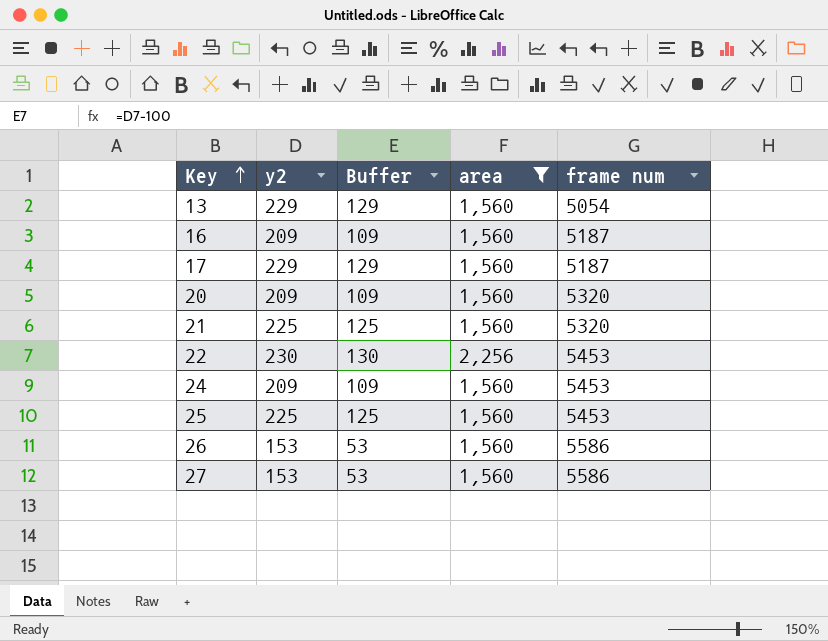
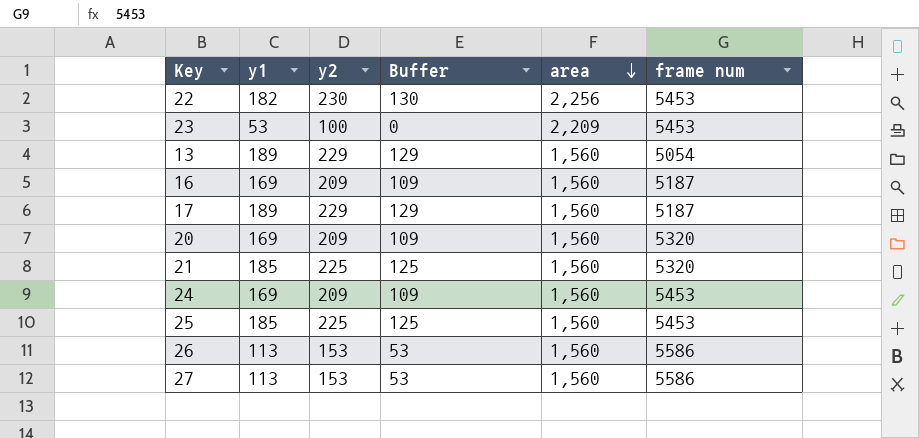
filter: area != 2,209 -> none
row order: Key ascending -> area descending
column y1 | position: none -> 2

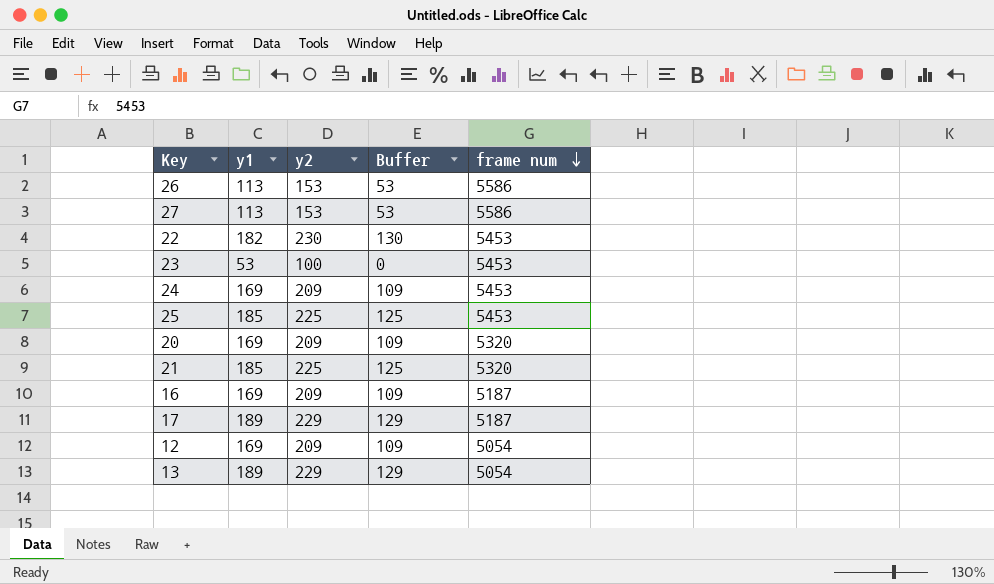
row order: area descending -> frame num descending
column area | position: 5 -> none
row 12: none -> 169 | 209 | 109 | 5054

